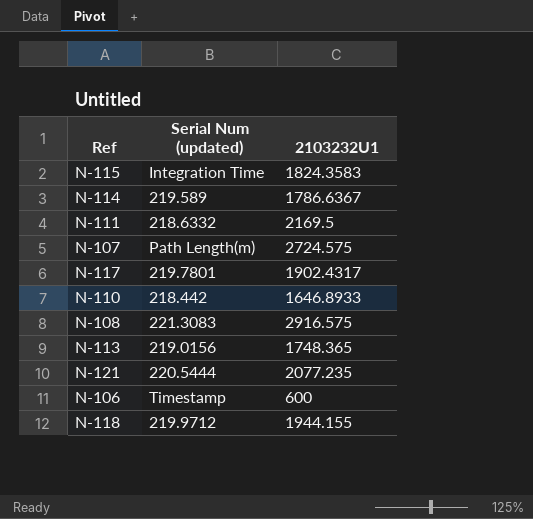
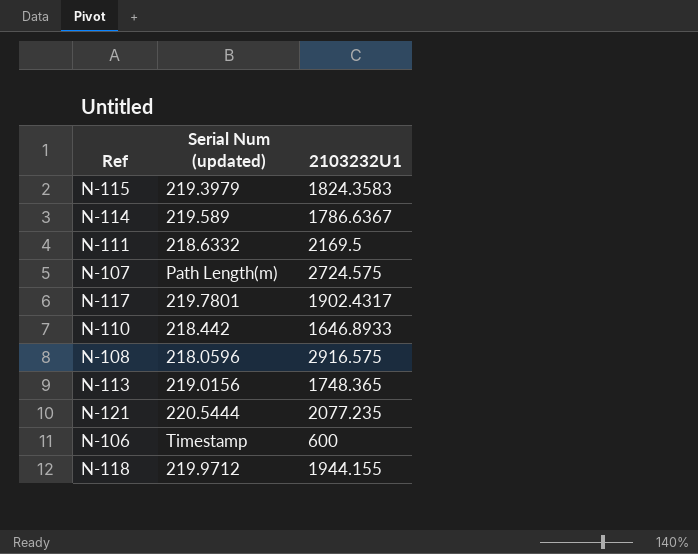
N-115 | Serial Num (updated): Integration Time -> 219.3979
N-108 | Serial Num (updated): 221.3083 -> 218.0596

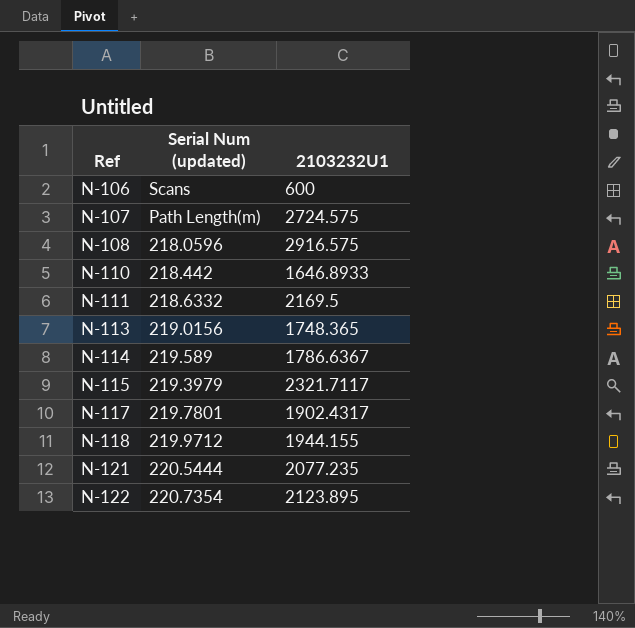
row order: none -> Ref ascending
N-106 | Serial Num (updated): Timestamp -> Scans
N-115 | 2103232U1: 1824.3583 -> 2321.7117
row N-122: none -> 220.7354 | 2123.895

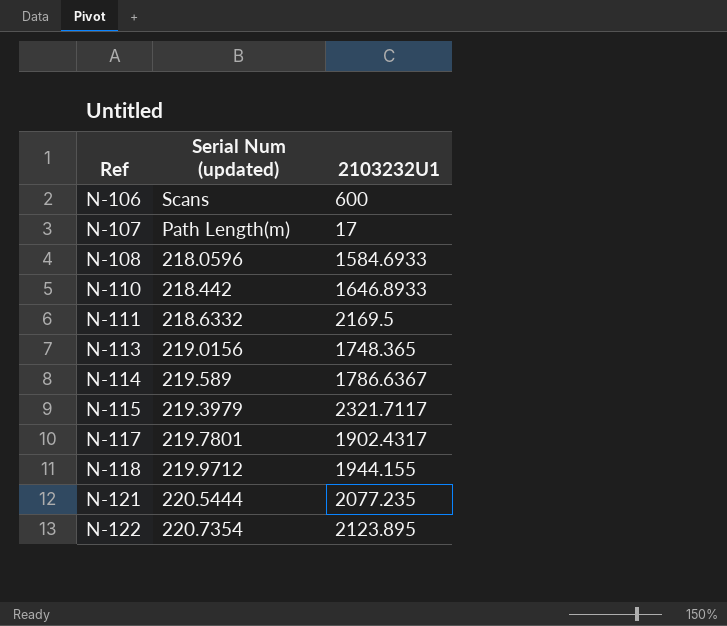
N-107 | 2103232U1: 2724.575 -> 17
N-108 | 2103232U1: 2916.575 -> 1584.6933

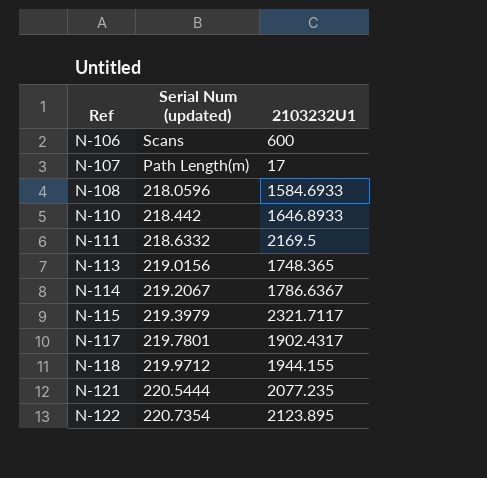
N-114 | Serial Num (updated): 219.589 -> 219.2067

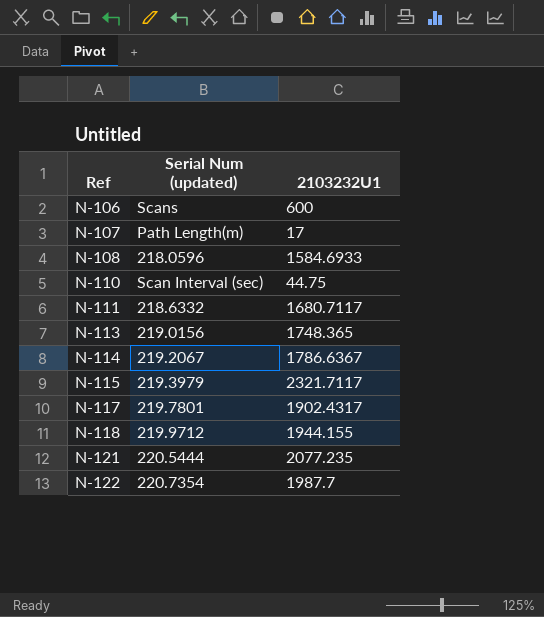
N-110 | Serial Num (updated): 218.442 -> Scan Interval (sec)
N-110 | 2103232U1: 1646.8933 -> 44.75
N-111 | 2103232U1: 2169.5 -> 1680.7117
N-122 | 2103232U1: 2123.895 -> 1987.7

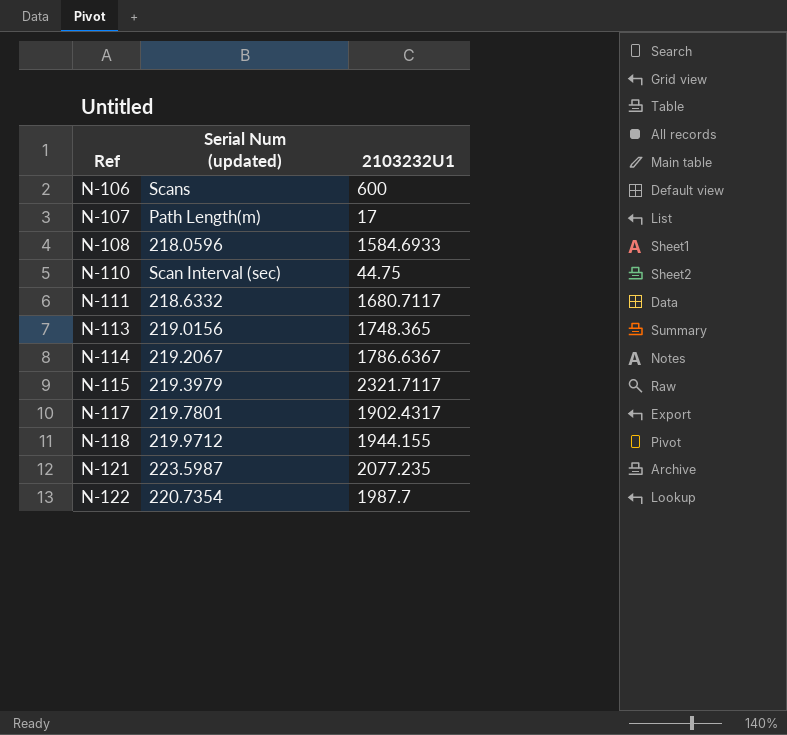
N-121 | Serial Num (updated): 220.5444 -> 223.5987

